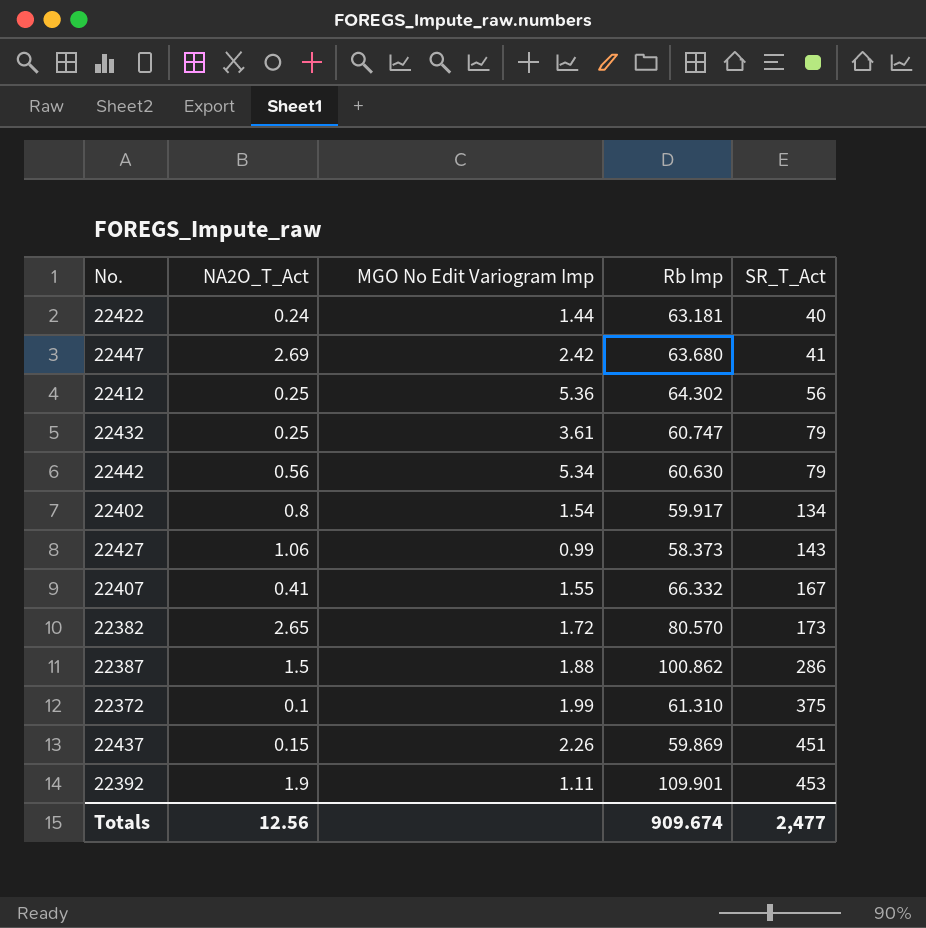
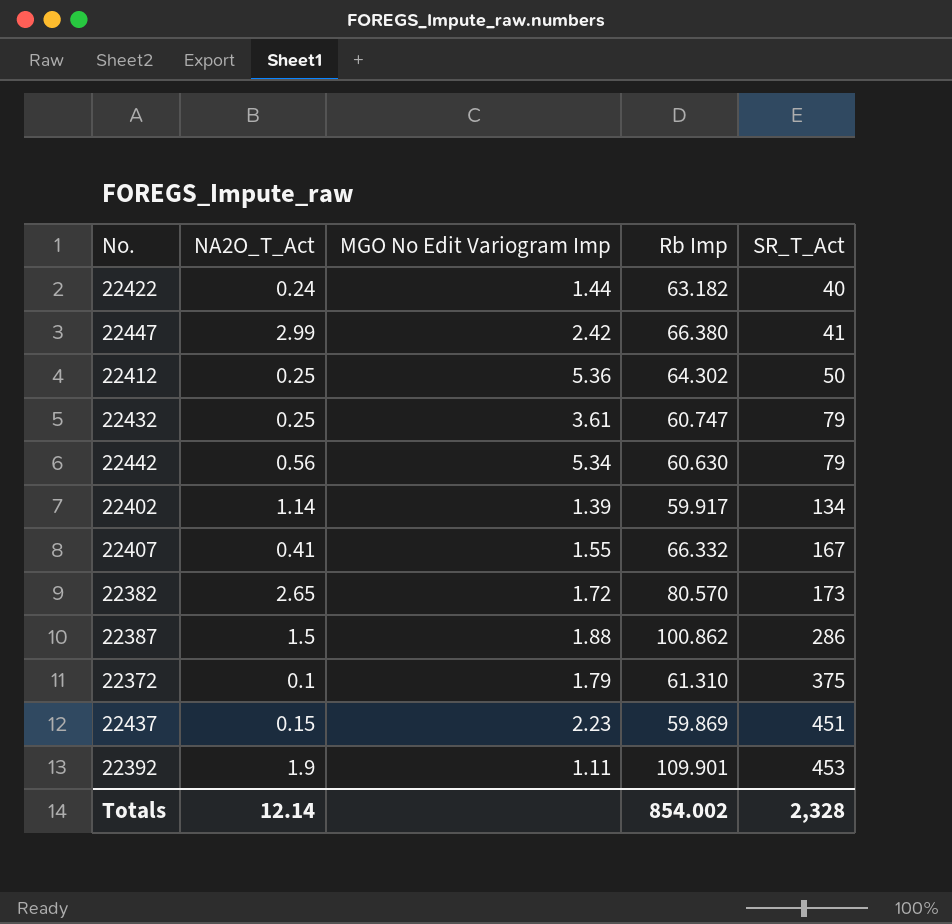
row 22427: 1.06 | 0.99 | 58.373 | 143 -> none
22422 | Rb Imp: 63.181 -> 63.182
22447 | NA2O_T_Act: 2.69 -> 2.99
22447 | Rb Imp: 63.680 -> 66.380
22412 | SR_T_Act: 56 -> 50
22402 | NA2O_T_Act: 0.8 -> 1.14
22402 | MGO No Edit Variogram Imp: 1.54 -> 1.39
22372 | MGO No Edit Variogram Imp: 1.99 -> 1.79
22437 | MGO No Edit Variogram Imp: 2.26 -> 2.23
Totals | NA2O_T_Act: 12.56 -> 12.14
Totals | Rb Imp: 909.674 -> 854.002
Totals | SR_T_Act: 2,477 -> 2,328

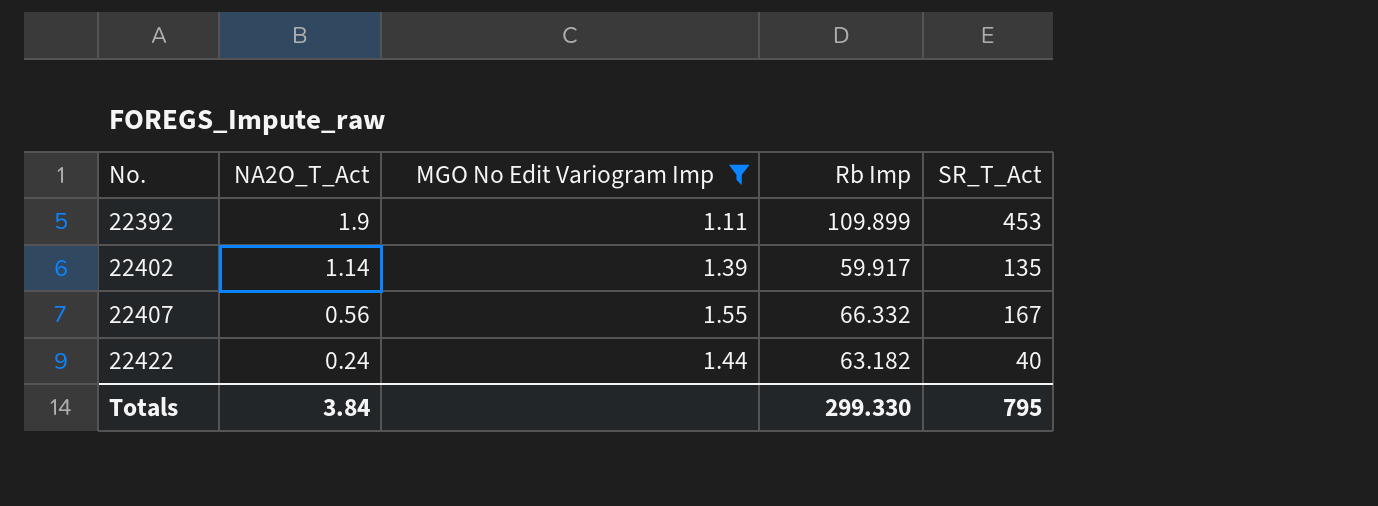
filter: none -> MGO No Edit Variogram Imp <= 1.55
row order: SR_T_Act ascending -> No. ascending
22392 | Rb Imp: 109.901 -> 109.899
22402 | SR_T_Act: 134 -> 135
22407 | NA2O_T_Act: 0.41 -> 0.56
Totals | NA2O_T_Act: 12.14 -> 3.84
Totals | Rb Imp: 854.002 -> 299.330
Totals | SR_T_Act: 2,328 -> 795

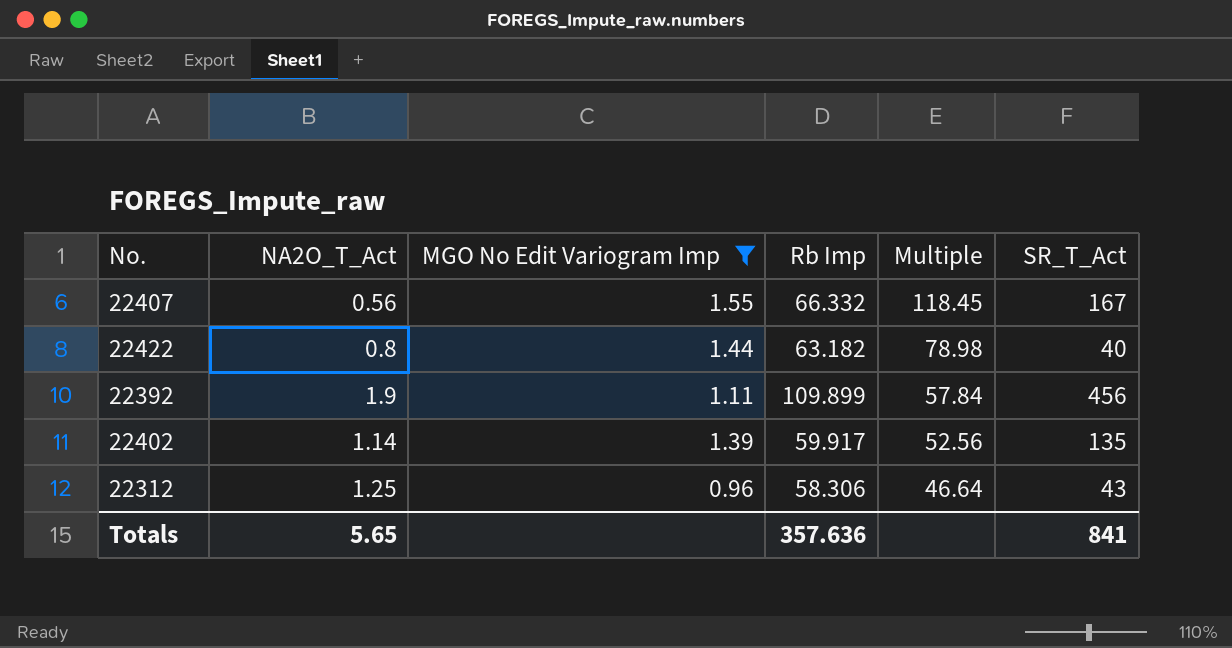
row order: No. ascending -> Multiple descending
column Multiple | formula: none -> [Rb Imp] / [NA2O_T_Act]
22422 | NA2O_T_Act: 0.24 -> 0.8
22392 | SR_T_Act: 453 -> 456
row 22312: none -> 1.25 | 0.96 | 58.306 | 46.64 | 43
Totals | NA2O_T_Act: 3.84 -> 5.65
Totals | Rb Imp: 299.330 -> 357.636
Totals | SR_T_Act: 795 -> 841

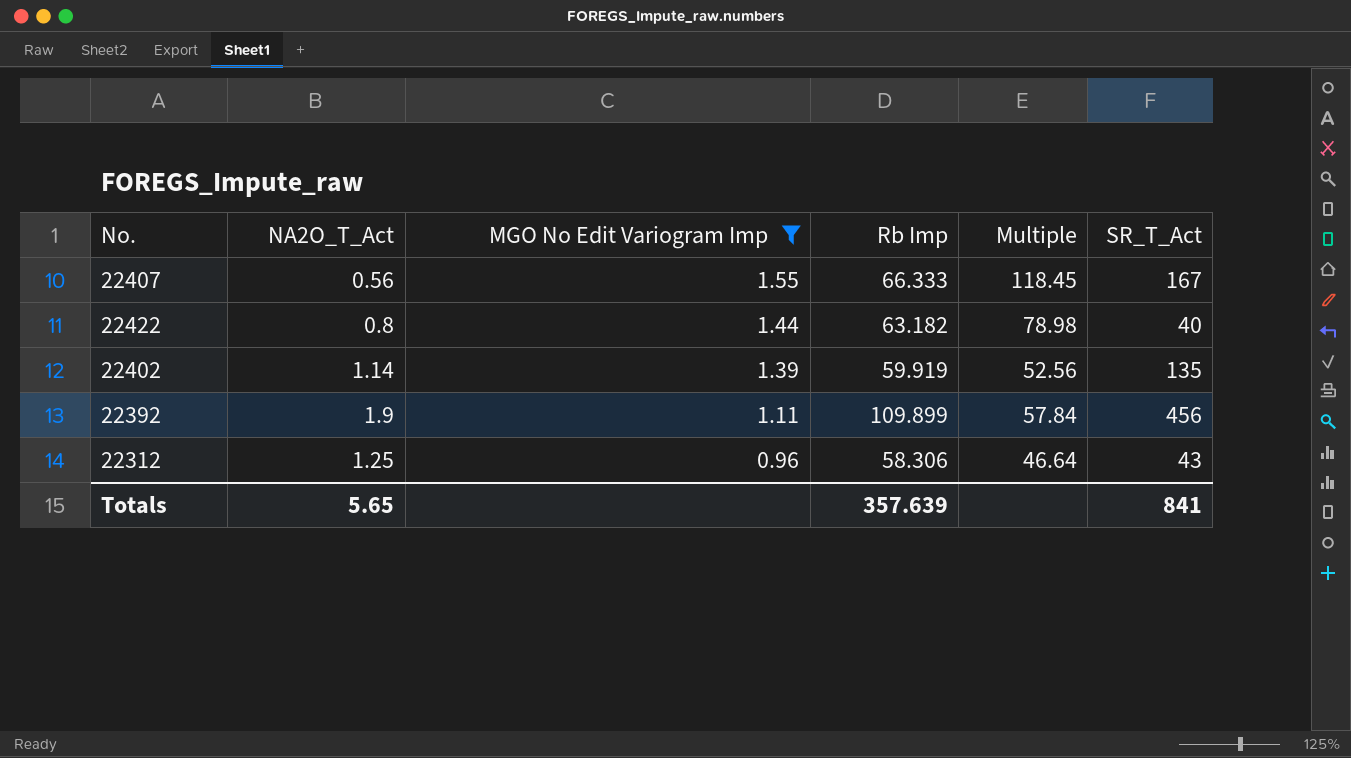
row order: Multiple descending -> MGO No Edit Variogram Imp descending
22407 | Rb Imp: 66.332 -> 66.333
22402 | Rb Imp: 59.917 -> 59.919
Totals | Rb Imp: 357.636 -> 357.639

